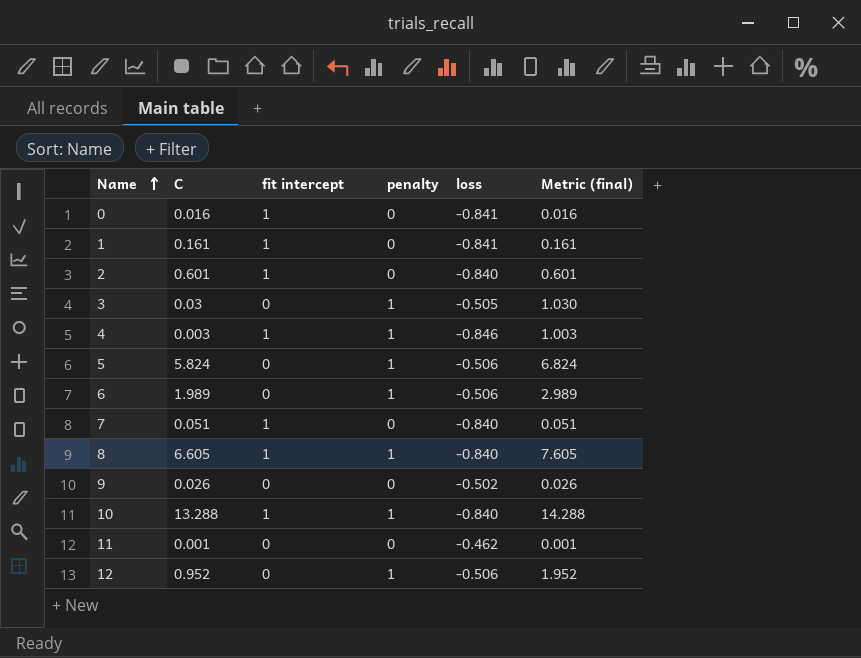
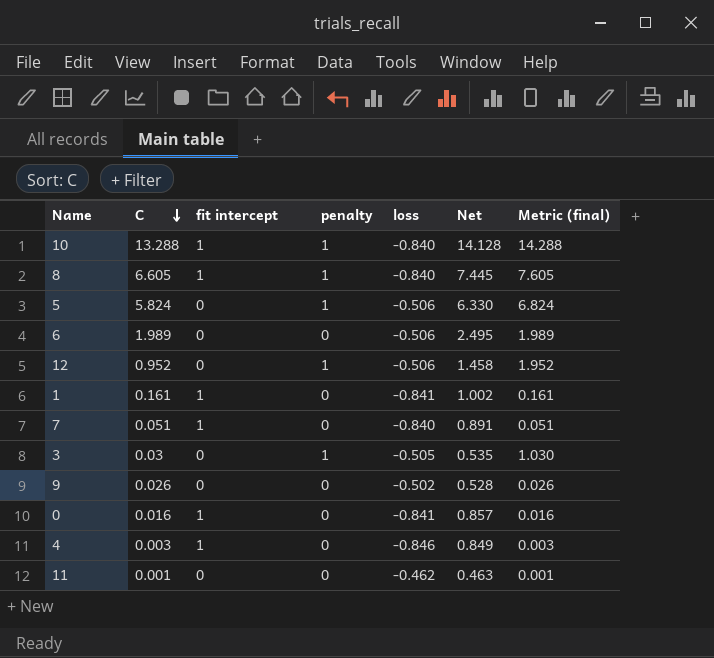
row order: Name ascending -> C descending
column Net | formula: none -> [C] - [loss]
row 2: 0.601 | 1 | 0 | -0.840 | 0.601 -> none
6 | penalty: 1 -> 0
6 | Metric (final): 2.989 -> 1.989
4 | penalty: 1 -> 0
4 | Metric (final): 1.003 -> 0.003

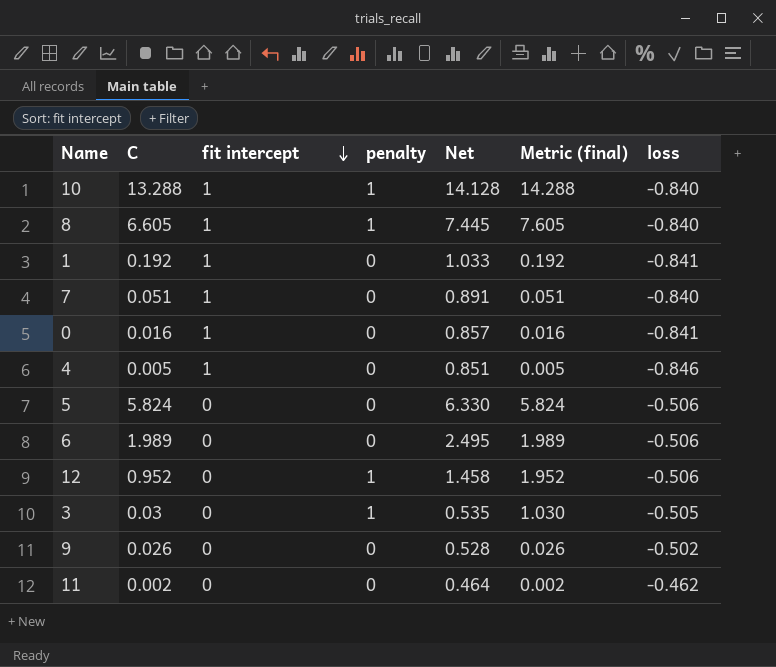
row order: C descending -> fit intercept descending
column loss | position: 5 -> 7
1 | C: 0.161 -> 0.192
1 | Net: 1.002 -> 1.033
1 | Metric (final): 0.161 -> 0.192
4 | C: 0.003 -> 0.005
4 | Net: 0.849 -> 0.851
4 | Metric (final): 0.003 -> 0.005
5 | penalty: 1 -> 0
5 | Metric (final): 6.824 -> 5.824
11 | C: 0.001 -> 0.002
11 | Net: 0.463 -> 0.464
11 | Metric (final): 0.001 -> 0.002

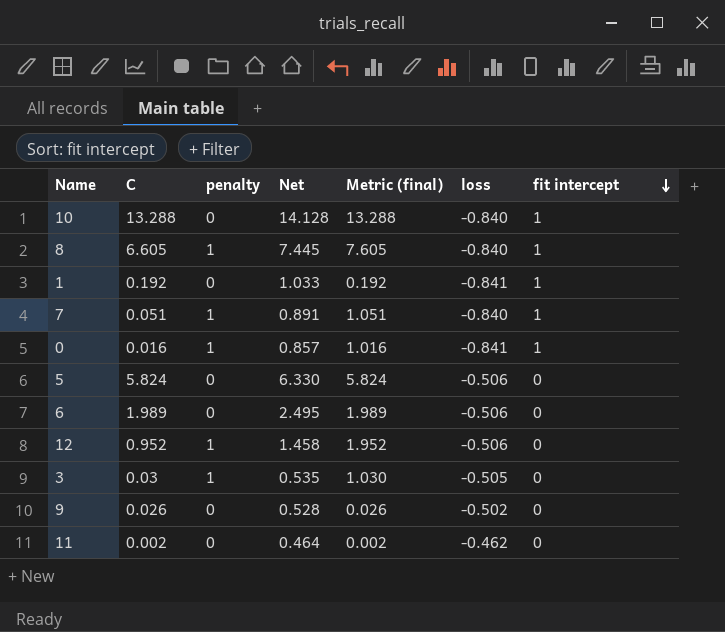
column fit intercept | position: 3 -> 7
row 4: 0.005 | 1 | 0 | 0.851 | 0.005 | -0.846 -> none
10 | penalty: 1 -> 0
10 | Metric (final): 14.288 -> 13.288
7 | penalty: 0 -> 1
7 | Metric (final): 0.051 -> 1.051
0 | penalty: 0 -> 1
0 | Metric (final): 0.016 -> 1.016

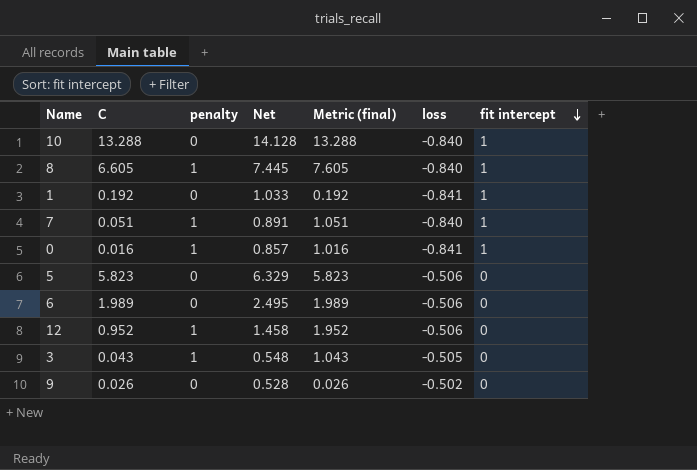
row 11: 0.002 | 0 | 0.464 | 0.002 | -0.462 | 0 -> none
5 | C: 5.824 -> 5.823
5 | Net: 6.330 -> 6.329
5 | Metric (final): 5.824 -> 5.823
3 | C: 0.03 -> 0.043
3 | Net: 0.535 -> 0.548
3 | Metric (final): 1.030 -> 1.043

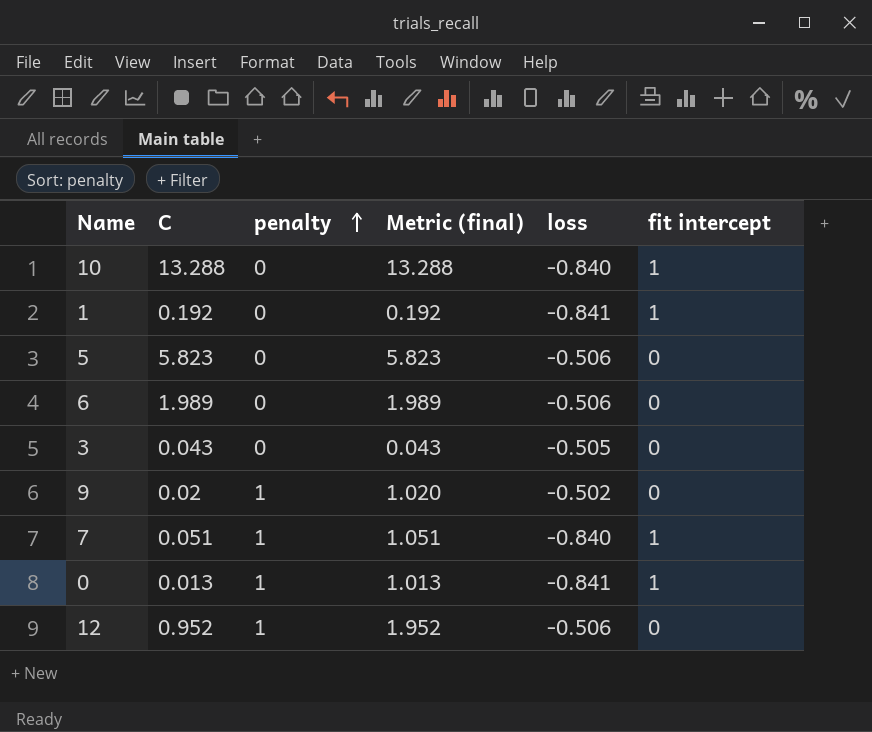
row order: fit intercept descending -> penalty ascending
column Net | formula: [C] - [loss] -> none
row 8: 6.605 | 1 | 7.445 | 7.605 | -0.840 | 1 -> none
3 | penalty: 1 -> 0
3 | Metric (final): 1.043 -> 0.043
9 | C: 0.026 -> 0.02
9 | penalty: 0 -> 1
9 | Metric (final): 0.026 -> 1.020
0 | C: 0.016 -> 0.013
0 | Metric (final): 1.016 -> 1.013

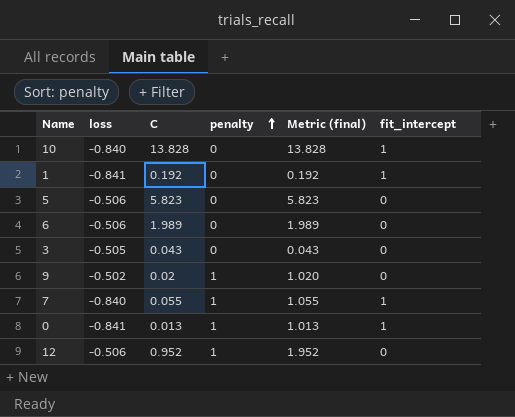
column loss | position: 5 -> 2
column name: fit intercept -> fit_intercept
10 | C: 13.288 -> 13.828
10 | Metric (final): 13.288 -> 13.828
7 | C: 0.051 -> 0.055
7 | Metric (final): 1.051 -> 1.055

